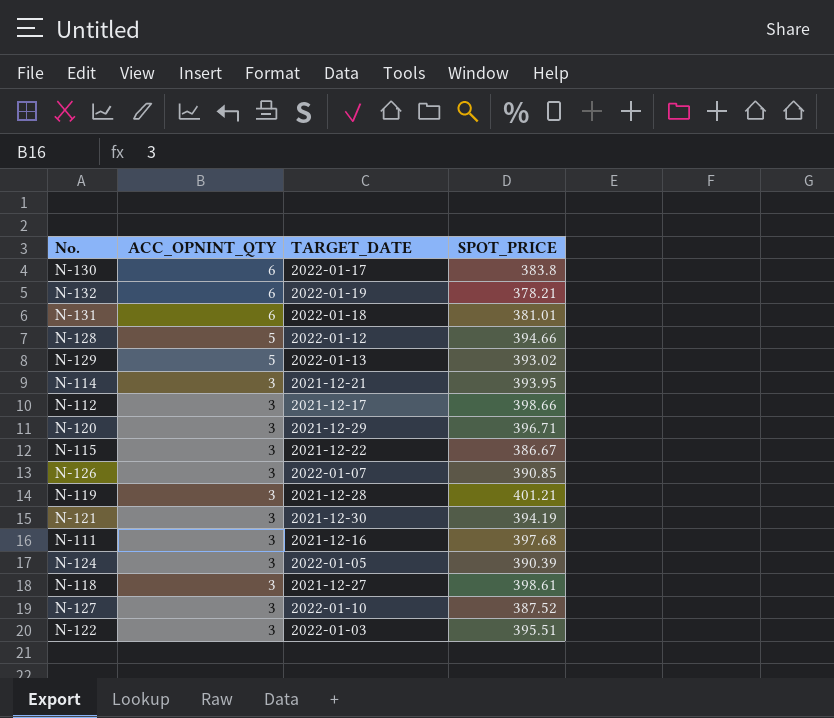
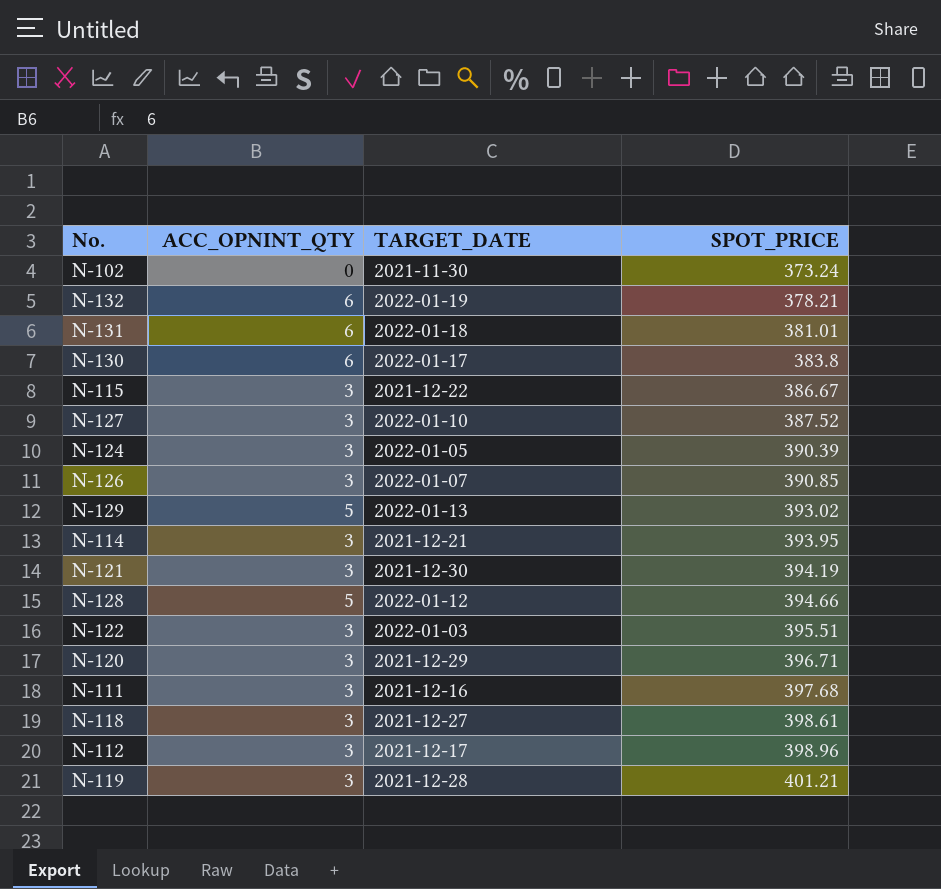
row order: ACC_OPNINT_QTY descending -> SPOT_PRICE ascending
row N-102: none -> 0 | 2021-11-30 | 373.24
N-112 | SPOT_PRICE: 398.66 -> 398.96

